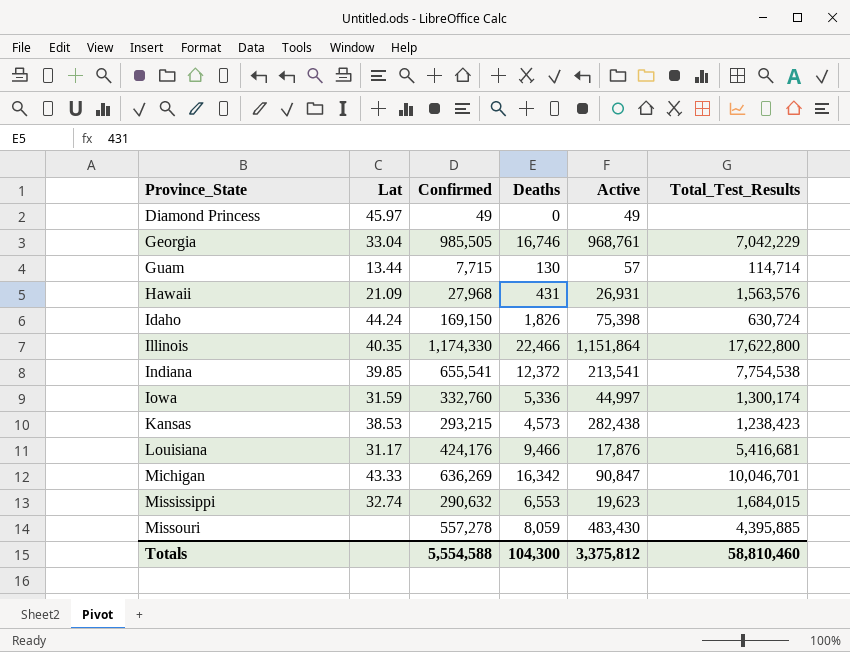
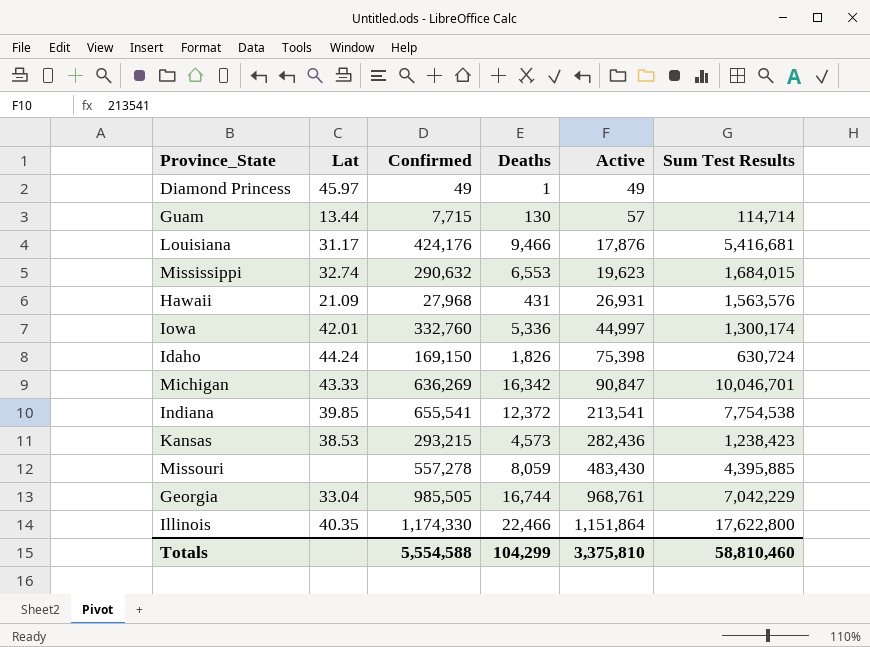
row order: Province_State ascending -> Active ascending
column name: Total_Test_Results -> Sum Test Results
Diamond Princess | Deaths: 0 -> 1
Iowa | Lat: 31.59 -> 42.01
Kansas | Active: 282,438 -> 282,436
Georgia | Deaths: 16,746 -> 16,744
Totals | Deaths: 104,300 -> 104,299
Totals | Active: 3,375,812 -> 3,375,810

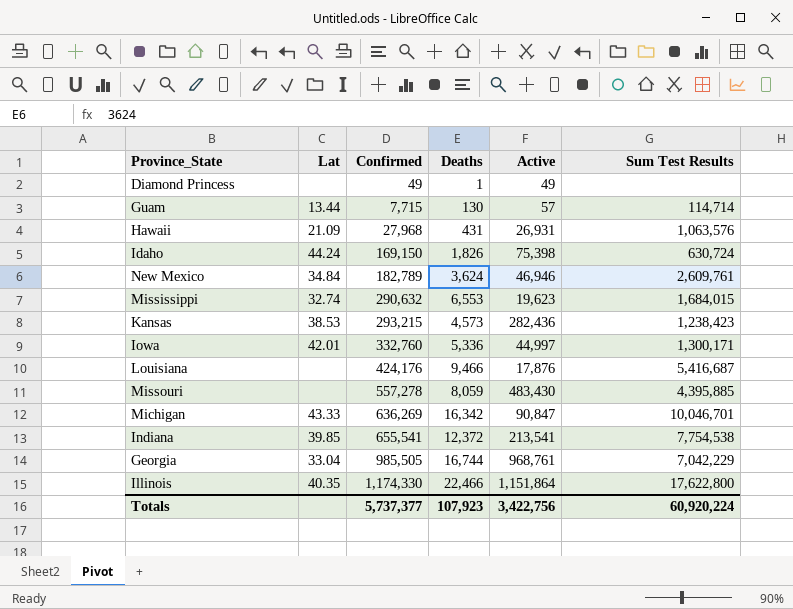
row order: Active ascending -> Confirmed ascending
Diamond Princess | Lat: 45.97 -> none
Hawaii | Sum Test Results: 1,563,576 -> 1,063,576
row New Mexico: none -> 34.84 | 182,789 | 3,624 | 46,946 | 2,609,761
Iowa | Sum Test Results: 1,300,174 -> 1,300,171
Louisiana | Lat: 31.17 -> none
Louisiana | Sum Test Results: 5,416,681 -> 5,416,687
Totals | Confirmed: 5,554,588 -> 5,737,377
Totals | Deaths: 104,299 -> 107,923
Totals | Active: 3,375,810 -> 3,422,756
Totals | Sum Test Results: 58,810,460 -> 60,920,224

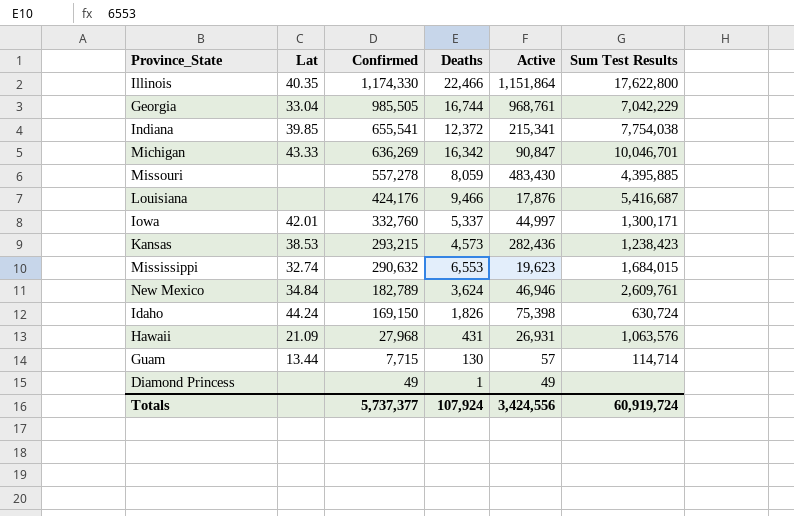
row order: Confirmed ascending -> Confirmed descending
Indiana | Active: 213,541 -> 215,341
Indiana | Sum Test Results: 7,754,538 -> 7,754,038
Iowa | Deaths: 5,336 -> 5,337
Totals | Deaths: 107,923 -> 107,924
Totals | Active: 3,422,756 -> 3,424,556
Totals | Sum Test Results: 60,920,224 -> 60,919,724

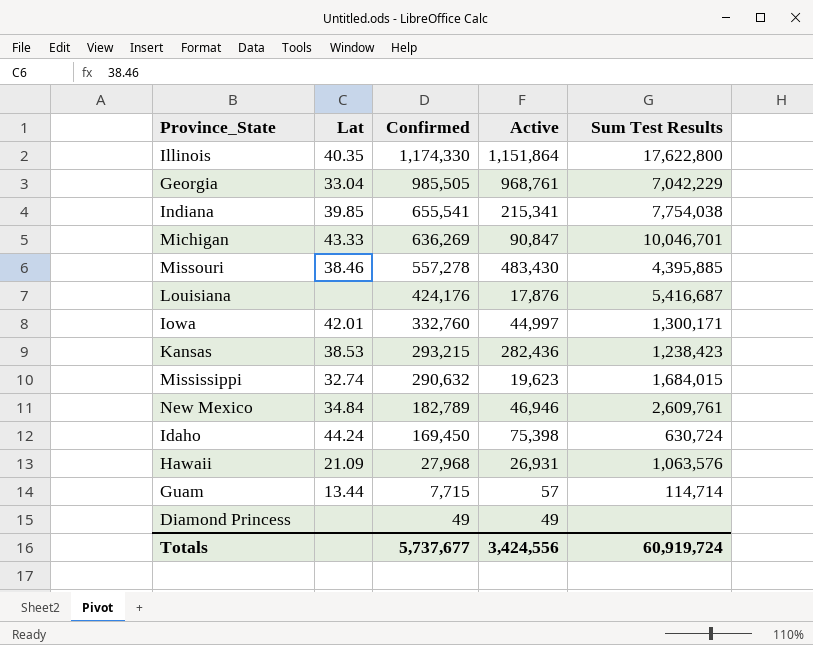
column Deaths | position: 4 -> none
Missouri | Lat: none -> 38.46
Idaho | Confirmed: 169,150 -> 169,450
Totals | Confirmed: 5,737,377 -> 5,737,677

